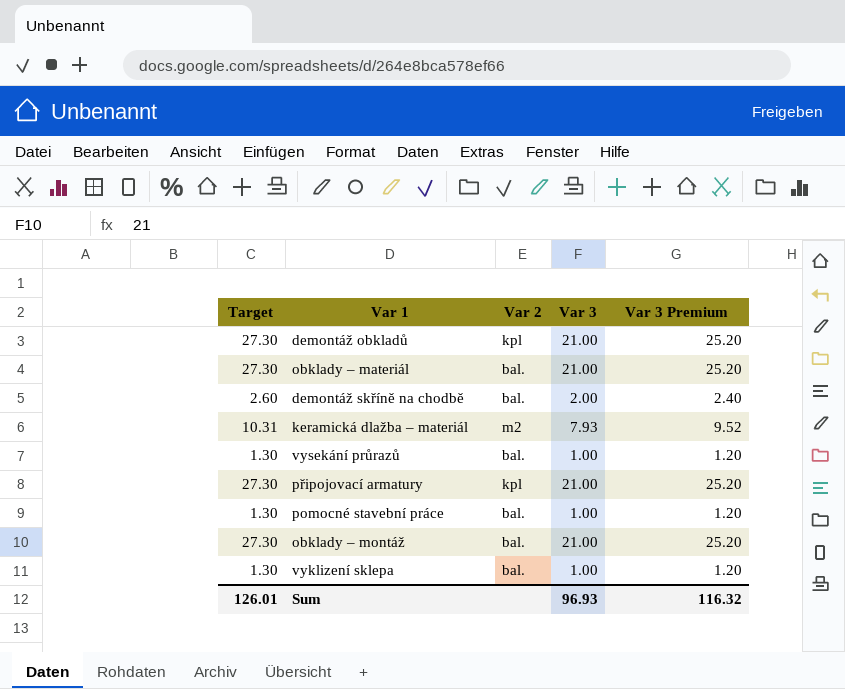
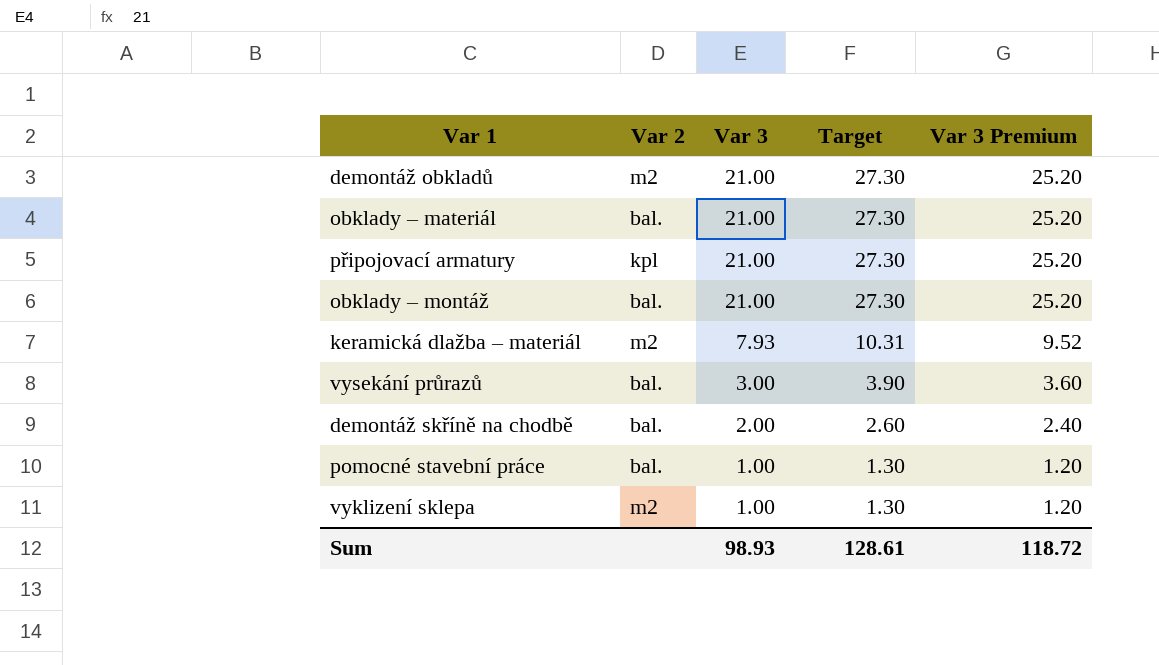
row order: none -> Var 3 descending
column Target | position: 1 -> 4
demontáž obkladů | Var 2: kpl -> m2
vysekání průrazů | Var 3: 1.00 -> 3.00
vysekání průrazů | Target: 1.30 -> 3.90
vysekání průrazů | Var 3 Premium: 1.20 -> 3.60
vyklizení sklepa | Var 2: bal. -> m2
Sum | Var 3: 96.93 -> 98.93
Sum | Target: 126.01 -> 128.61
Sum | Var 3 Premium: 116.32 -> 118.72

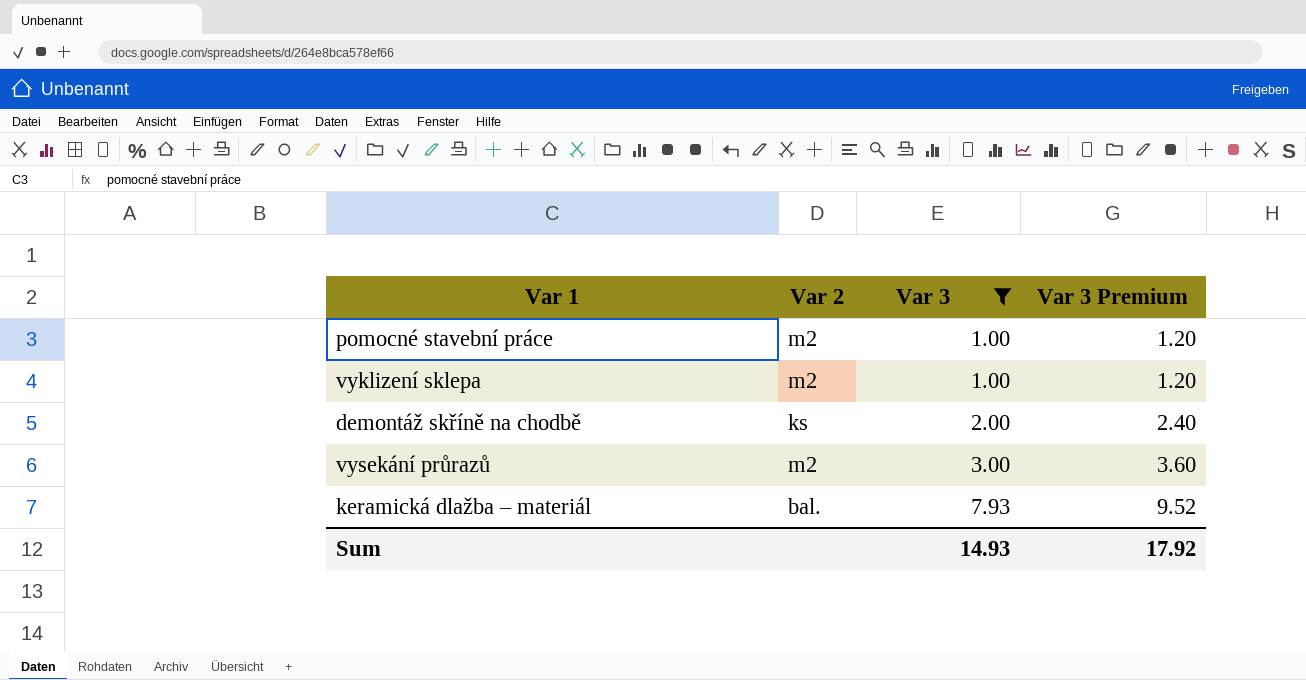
filter: none -> Var 3 != 21.00
row order: Var 3 descending -> Var 3 ascending
column Target | formula: [Var 3] * 1.3 -> none
pomocné stavební práce | Var 2: bal. -> m2
demontáž skříně na chodbě | Var 2: bal. -> ks
vysekání průrazů | Var 2: bal. -> m2
keramická dlažba – materiál | Var 2: m2 -> bal.
Sum | Var 3: 98.93 -> 14.93
Sum | Var 3 Premium: 118.72 -> 17.92

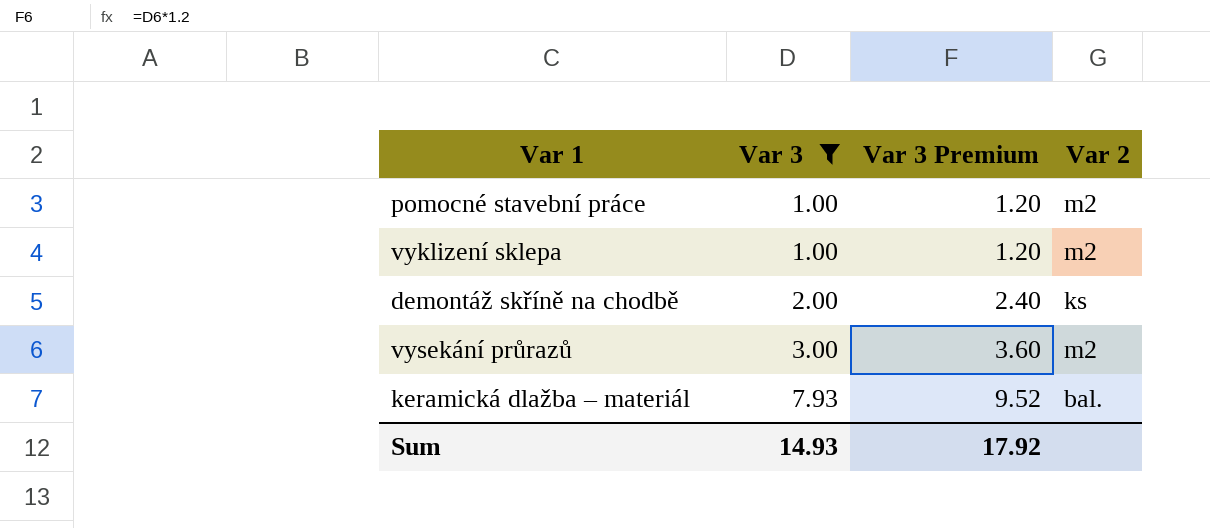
column Var 2 | position: 2 -> 4

